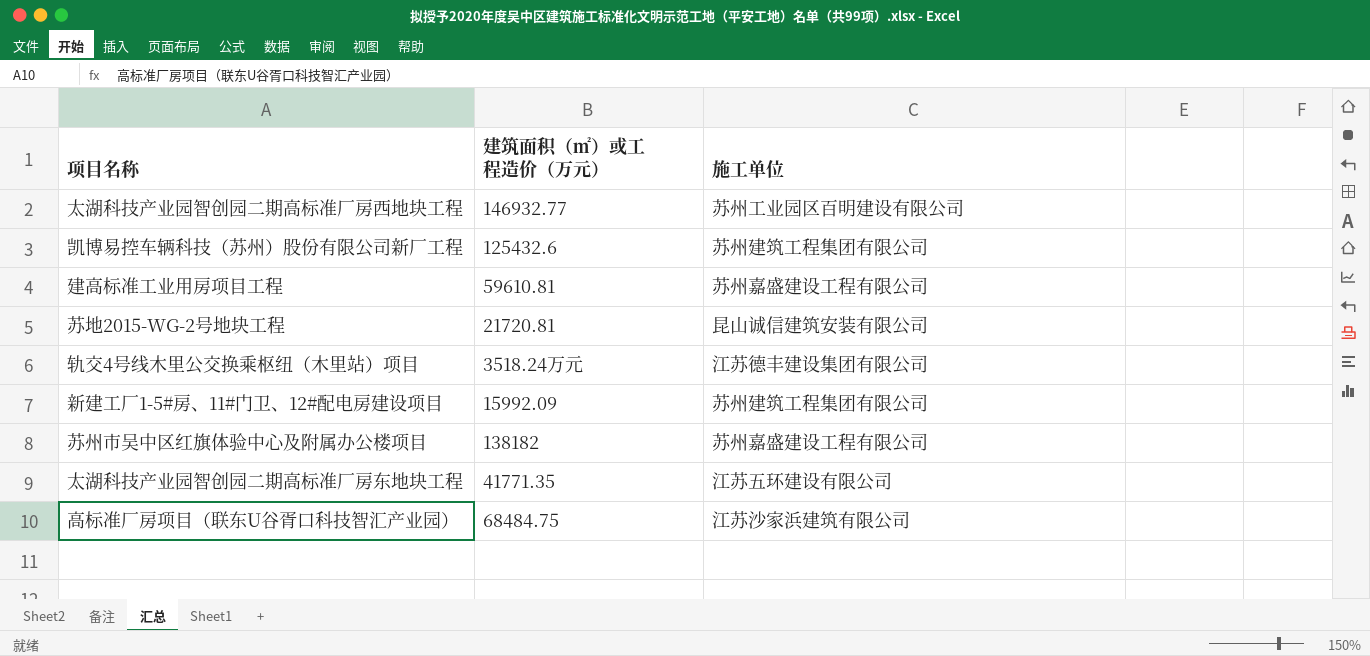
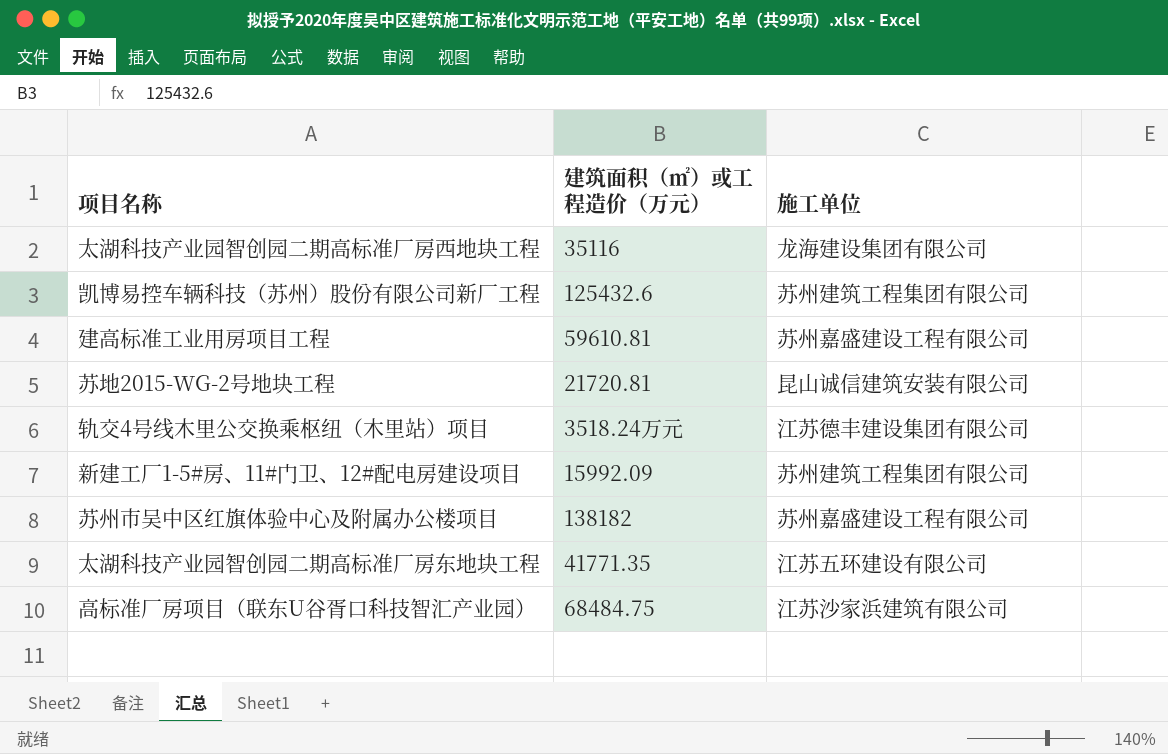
太湖科技产业园智创园二期高标准厂房西地块工程 | 建筑面积（㎡）或工程造价（万元）: 146932.77 -> 35116
太湖科技产业园智创园二期高标准厂房西地块工程 | 施工单位: 苏州工业园区百明建设有限公司 -> 龙海建设集团有限公司

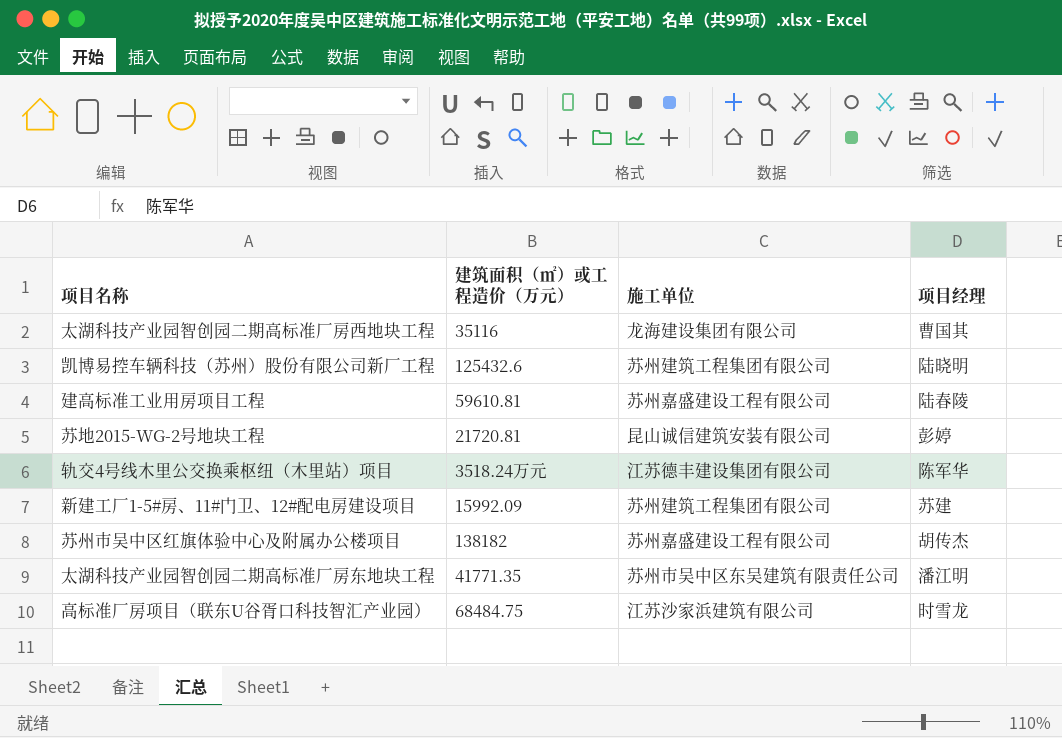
column 项目经理 | position: none -> 4
太湖科技产业园智创园二期高标准厂房东地块工程 | 施工单位: 江苏五环建设有限公司 -> 苏州市吴中区东吴建筑有限责任公司

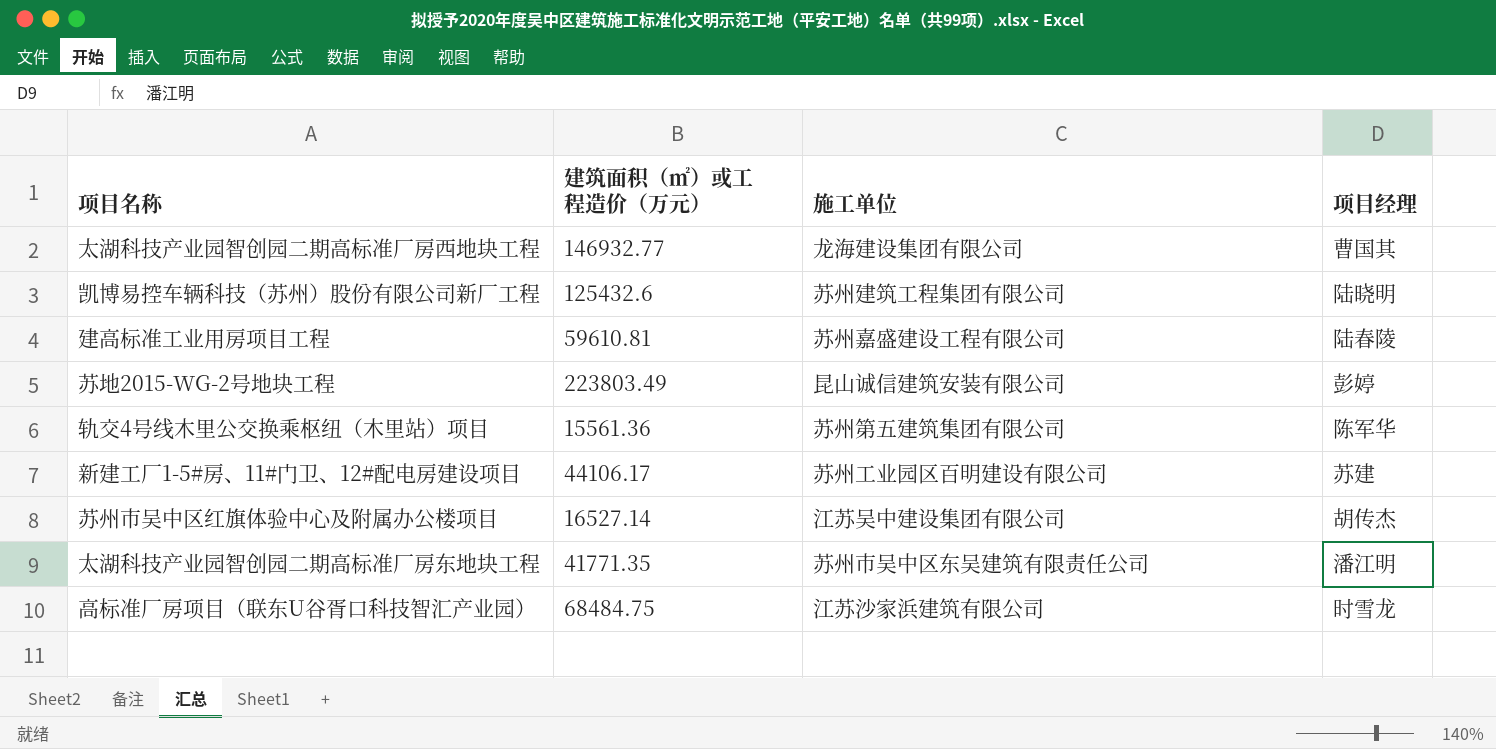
太湖科技产业园智创园二期高标准厂房西地块工程 | 建筑面积（㎡）或工程造价（万元）: 35116 -> 146932.77
苏地2015-WG-2号地块工程 | 建筑面积（㎡）或工程造价（万元）: 21720.81 -> 223803.49
轨交4号线木里公交换乘枢纽（木里站）项目 | 建筑面积（㎡）或工程造价（万元）: 3518.24万元 -> 15561.36
轨交4号线木里公交换乘枢纽（木里站）项目 | 施工单位: 江苏德丰建设集团有限公司 -> 苏州第五建筑集团有限公司
新建工厂1-5#房、11#门卫、12#配电房建设项目 | 建筑面积（㎡）或工程造价（万元）: 15992.09 -> 44106.17
新建工厂1-5#房、11#门卫、12#配电房建设项目 | 施工单位: 苏州建筑工程集团有限公司 -> 苏州工业园区百明建设有限公司
苏州市吴中区红旗体验中心及附属办公楼项目 | 建筑面积（㎡）或工程造价（万元）: 138182 -> 16527.14
苏州市吴中区红旗体验中心及附属办公楼项目 | 施工单位: 苏州嘉盛建设工程有限公司 -> 江苏吴中建设集团有限公司

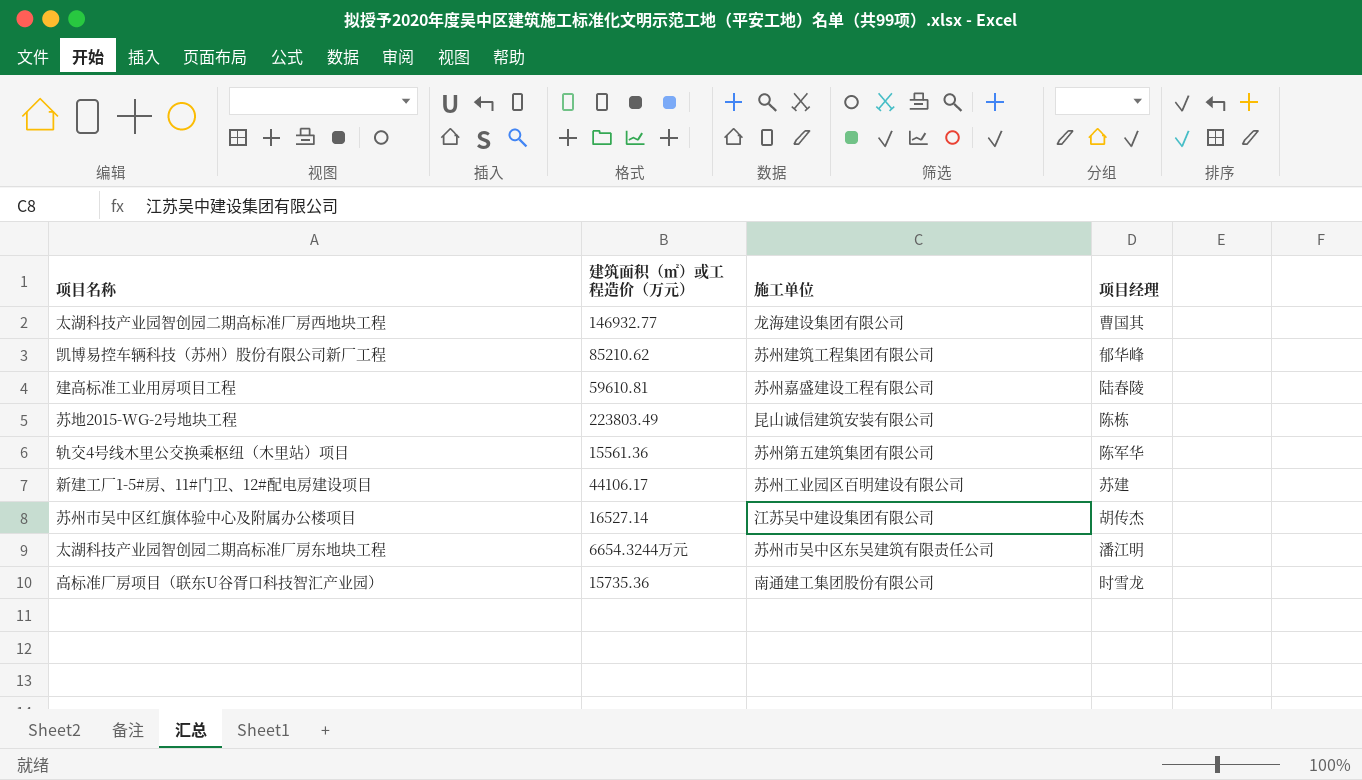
凯博易控车辆科技（苏州）股份有限公司新厂工程 | 建筑面积（㎡）或工程造价（万元）: 125432.6 -> 85210.62
凯博易控车辆科技（苏州）股份有限公司新厂工程 | 项目经理: 陆晓明 -> 郁华峰
苏地2015-WG-2号地块工程 | 项目经理: 彭婷 -> 陈栋
太湖科技产业园智创园二期高标准厂房东地块工程 | 建筑面积（㎡）或工程造价（万元）: 41771.35 -> 6654.3244万元
高标准厂房项目（联东U谷胥口科技智汇产业园） | 建筑面积（㎡）或工程造价（万元）: 68484.75 -> 15735.36
高标准厂房项目（联东U谷胥口科技智汇产业园） | 施工单位: 江苏沙家浜建筑有限公司 -> 南通建工集团股份有限公司

